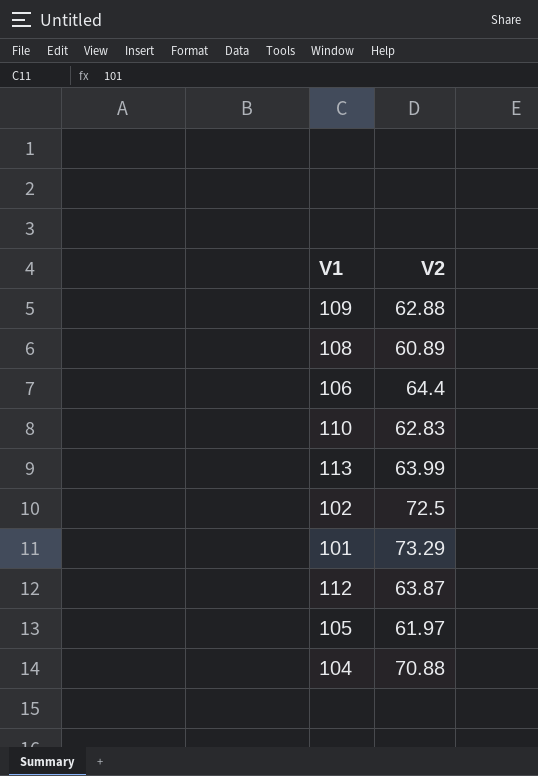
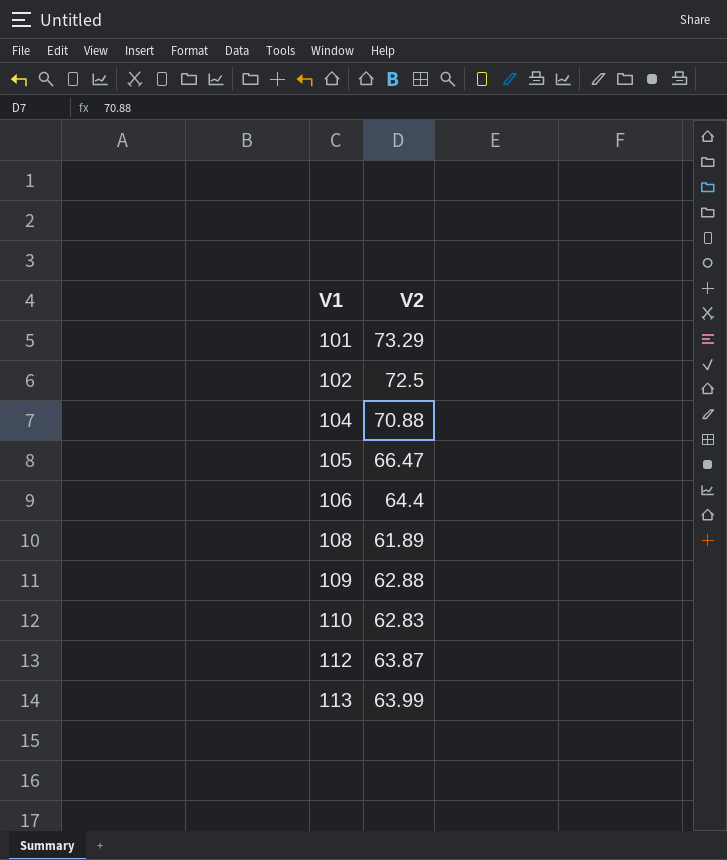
row order: none -> V1 ascending
105 | V2: 61.97 -> 66.47
108 | V2: 60.89 -> 61.89

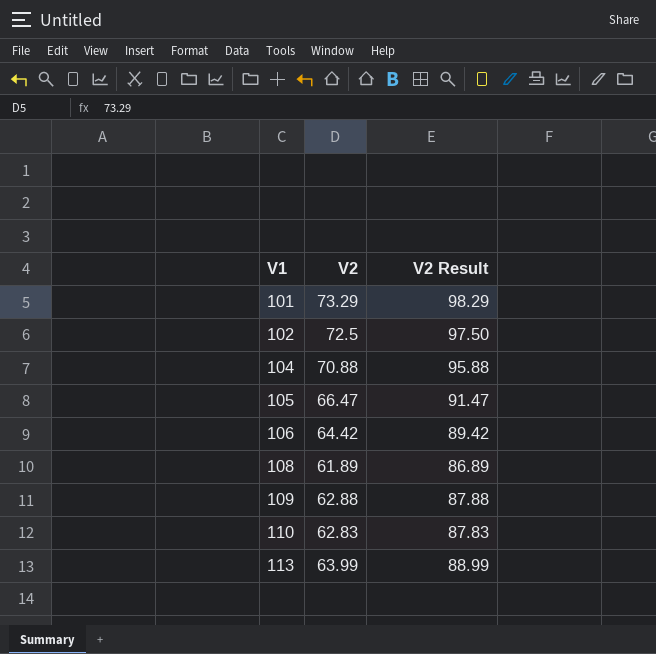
column V2 Result | formula: none -> [V2] + 25
row 112: 63.87 -> none
106 | V2: 64.4 -> 64.42

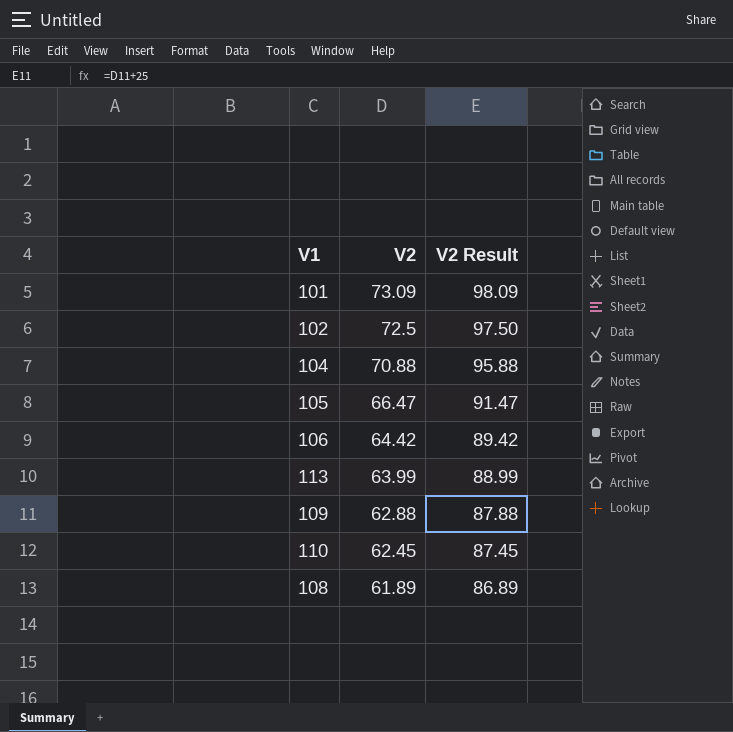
row order: V1 ascending -> V2 descending
101 | V2: 73.29 -> 73.09
101 | V2 Result: 98.29 -> 98.09
110 | V2: 62.83 -> 62.45
110 | V2 Result: 87.83 -> 87.45

